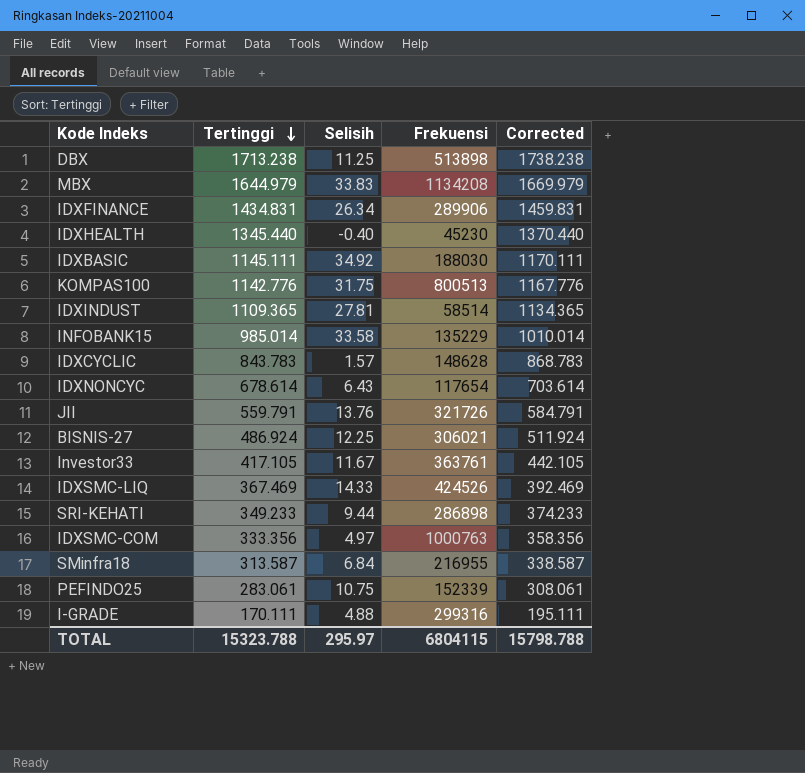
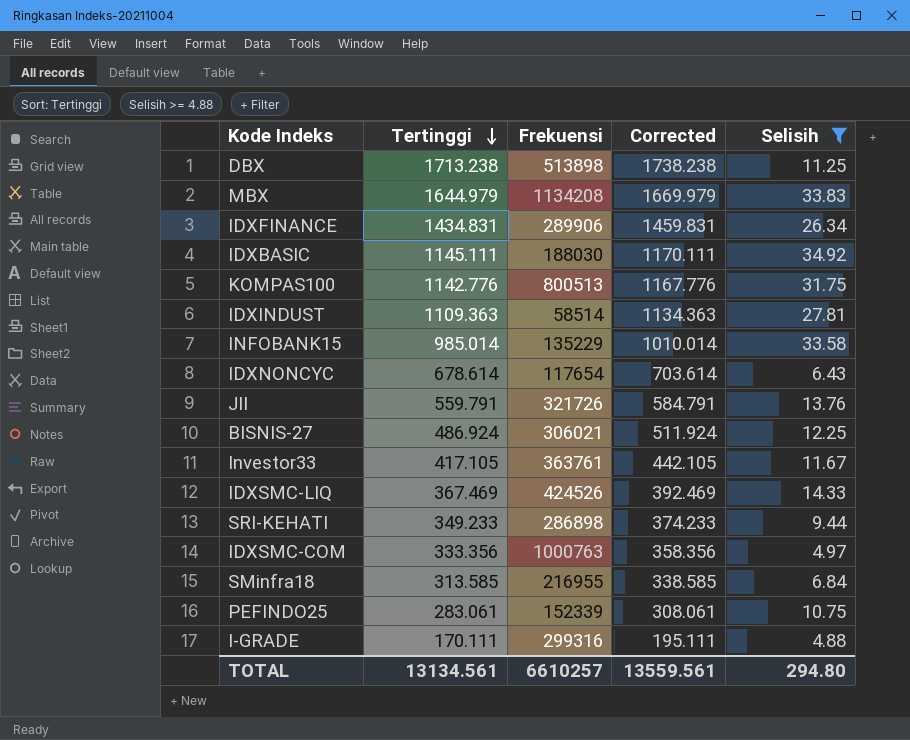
filter: none -> Selisih >= 4.88
column Selisih | position: 3 -> 5
IDXINDUST | Tertinggi: 1109.365 -> 1109.363
IDXINDUST | Corrected: 1134.365 -> 1134.363
SMinfra18 | Tertinggi: 313.587 -> 313.585
SMinfra18 | Corrected: 338.587 -> 338.585
TOTAL | Tertinggi: 15323.788 -> 13134.561
TOTAL | Frekuensi: 6804115 -> 6610257
TOTAL | Corrected: 15798.788 -> 13559.561
TOTAL | Selisih: 295.97 -> 294.80

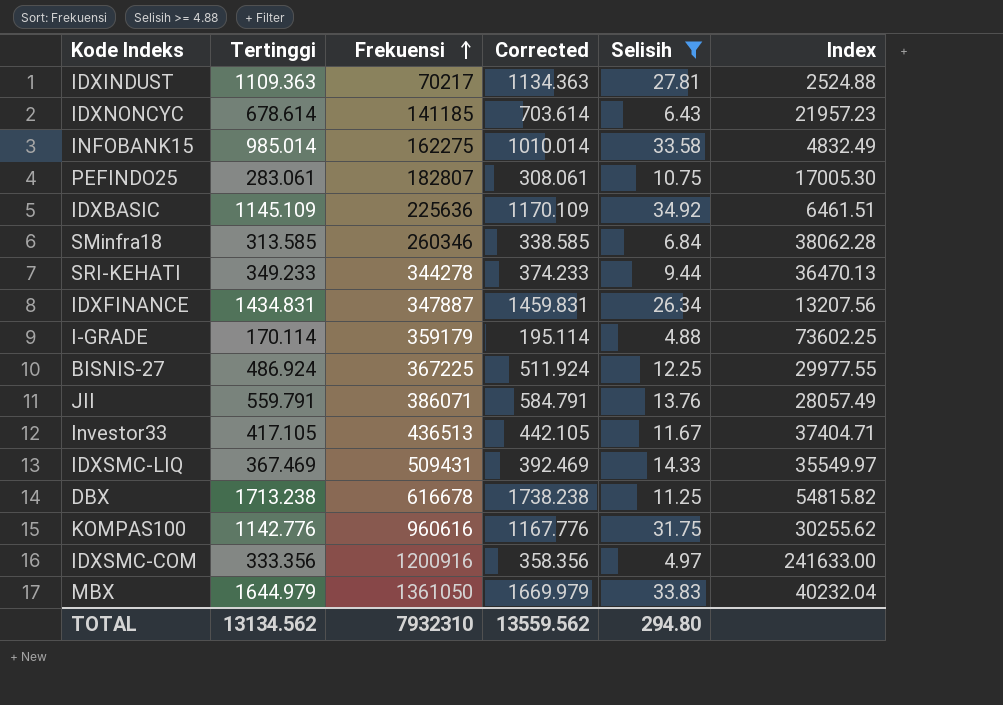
row order: Tertinggi descending -> Frekuensi ascending
column Index | formula: none -> [Frekuensi] / [Selisih]
IDXINDUST | Frekuensi: 58514 -> 70217
IDXNONCYC | Frekuensi: 117654 -> 141185
INFOBANK15 | Frekuensi: 135229 -> 162275
PEFINDO25 | Frekuensi: 152339 -> 182807
IDXBASIC | Tertinggi: 1145.111 -> 1145.109
IDXBASIC | Frekuensi: 188030 -> 225636
IDXBASIC | Corrected: 1170.111 -> 1170.109
SMinfra18 | Frekuensi: 216955 -> 260346
SRI-KEHATI | Frekuensi: 286898 -> 344278
IDXFINANCE | Frekuensi: 289906 -> 347887
I-GRADE | Tertinggi: 170.111 -> 170.114
I-GRADE | Frekuensi: 299316 -> 359179
I-GRADE | Corrected: 195.111 -> 195.114
BISNIS-27 | Frekuensi: 306021 -> 367225
JII | Frekuensi: 321726 -> 386071
Investor33 | Frekuensi: 363761 -> 436513
IDXSMC-LIQ | Frekuensi: 424526 -> 509431
DBX | Frekuensi: 513898 -> 616678
KOMPAS100 | Frekuensi: 800513 -> 960616
IDXSMC-COM | Frekuensi: 1000763 -> 1200916
MBX | Frekuensi: 1134208 -> 1361050
TOTAL | Tertinggi: 13134.561 -> 13134.562
TOTAL | Frekuensi: 6610257 -> 7932310
TOTAL | Corrected: 13559.561 -> 13559.562

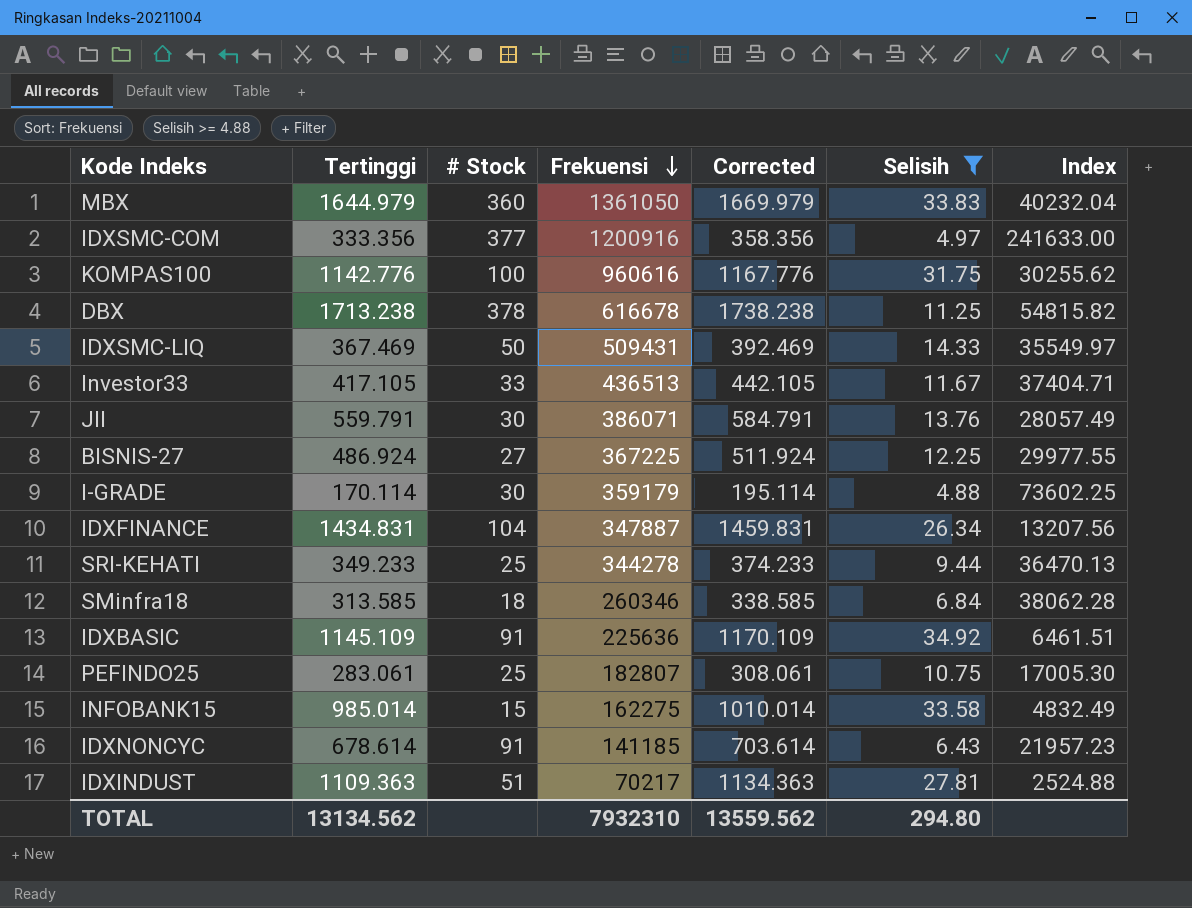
row order: Frekuensi ascending -> Frekuensi descending
column # Stock | position: none -> 3

